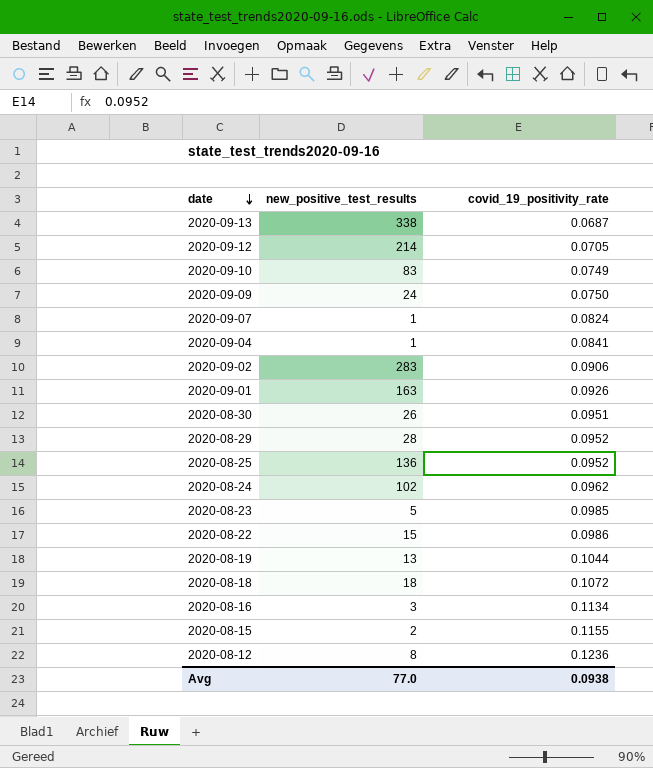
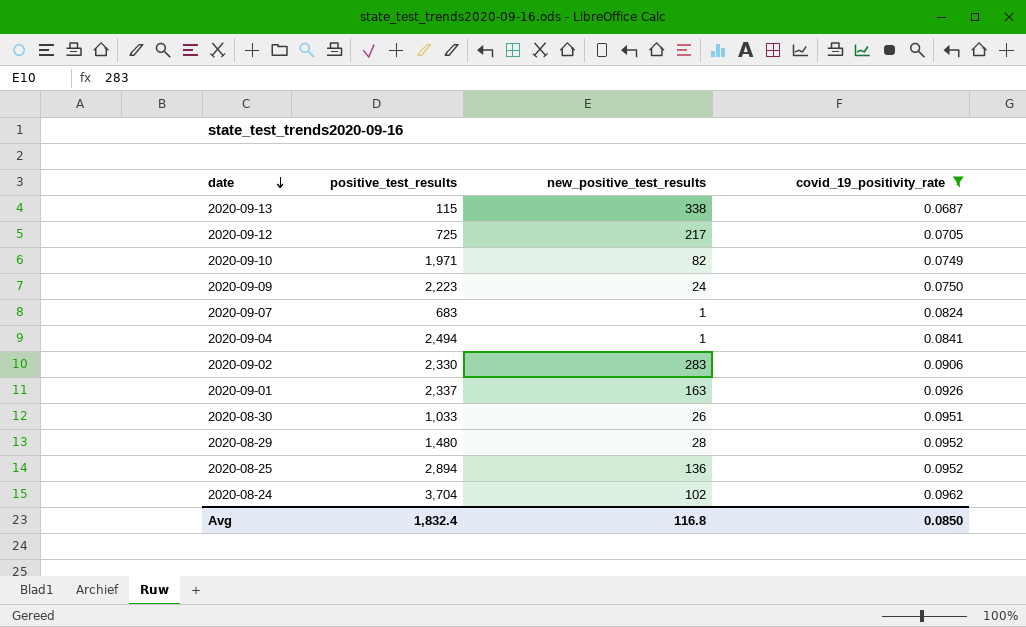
filter: none -> covid_19_positivity_rate <= 0.0962
column positive_test_results | position: none -> 2
2020-09-12 | new_positive_test_results: 214 -> 217
2020-09-10 | new_positive_test_results: 83 -> 82
Avg | new_positive_test_results: 77.0 -> 116.8
Avg | covid_19_positivity_rate: 0.0938 -> 0.0850

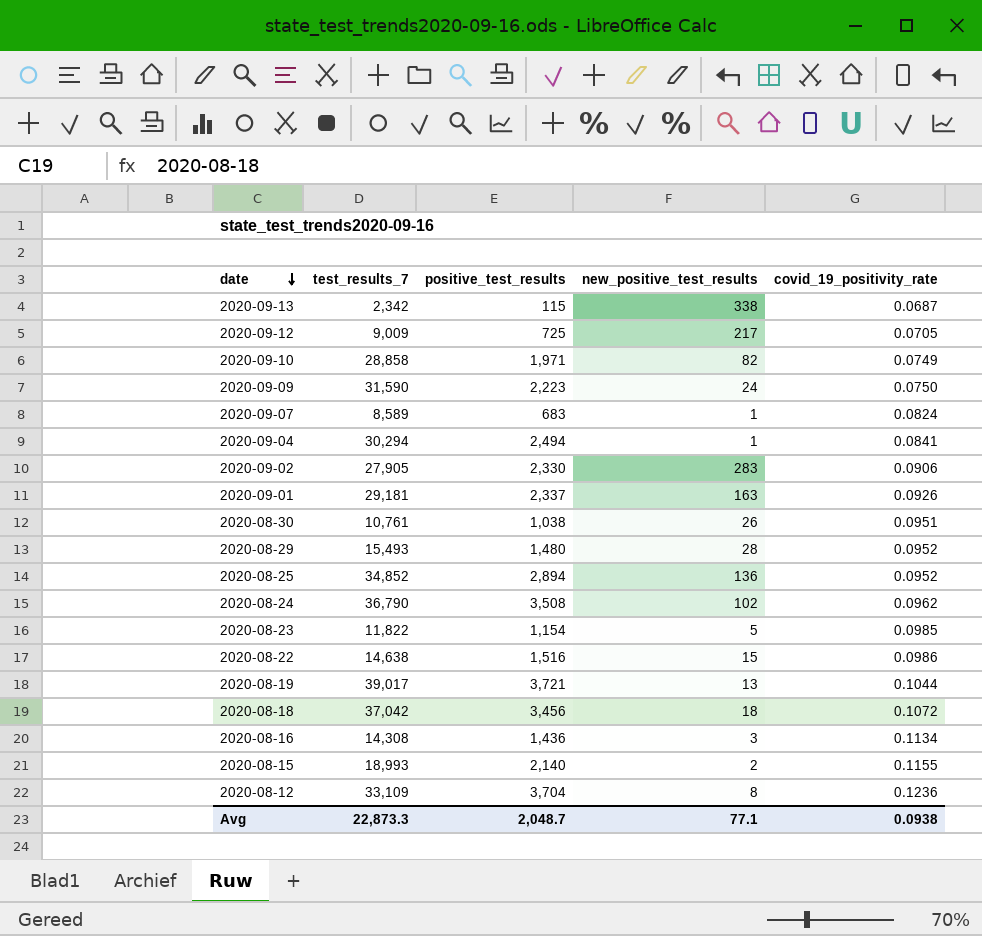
filter: covid_19_positivity_rate <= 0.0962 -> none
column test_results_7 | position: none -> 2
2020-08-30 | positive_test_results: 1,033 -> 1,038
2020-08-24 | positive_test_results: 3,704 -> 3,508
Avg | positive_test_results: 1,832.4 -> 2,048.7
Avg | new_positive_test_results: 116.8 -> 77.1
Avg | covid_19_positivity_rate: 0.0850 -> 0.0938

